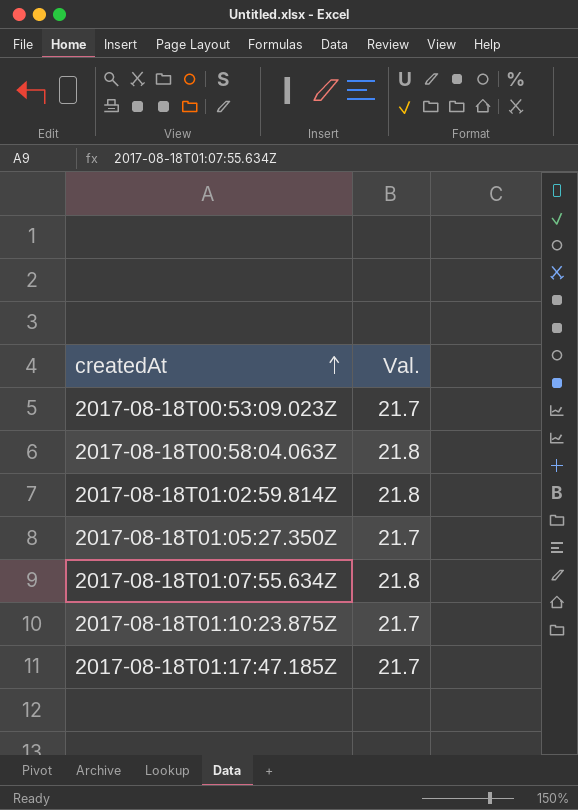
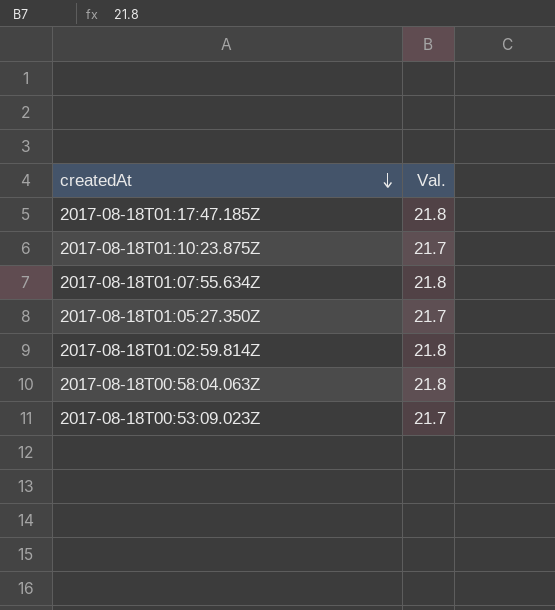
row order: createdAt ascending -> createdAt descending
2017-08-18T01:17:47.185Z | Val.: 21.7 -> 21.8

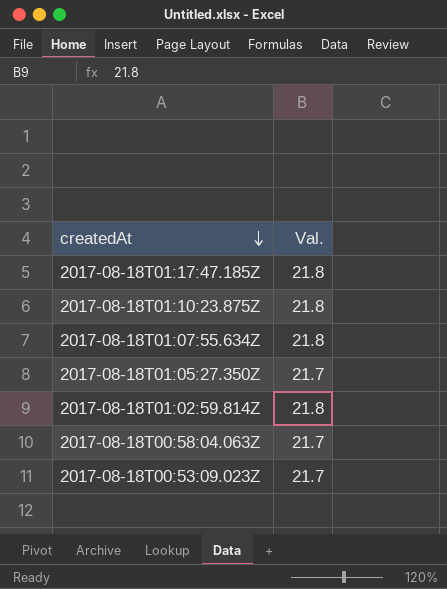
2017-08-18T01:10:23.875Z | Val.: 21.7 -> 21.8
2017-08-18T00:58:04.063Z | Val.: 21.8 -> 21.7

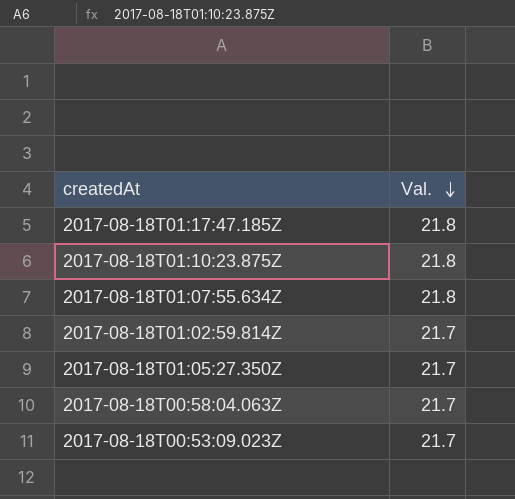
row order: createdAt descending -> Val. descending
2017-08-18T01:02:59.814Z | Val.: 21.8 -> 21.7

